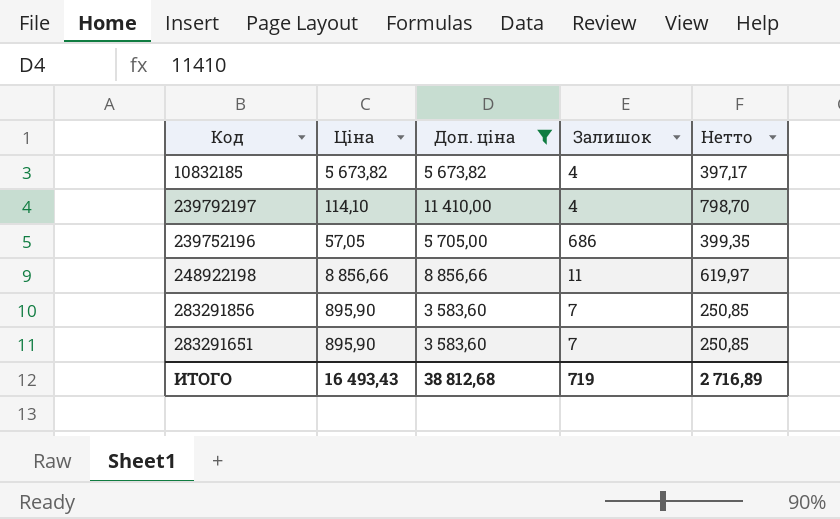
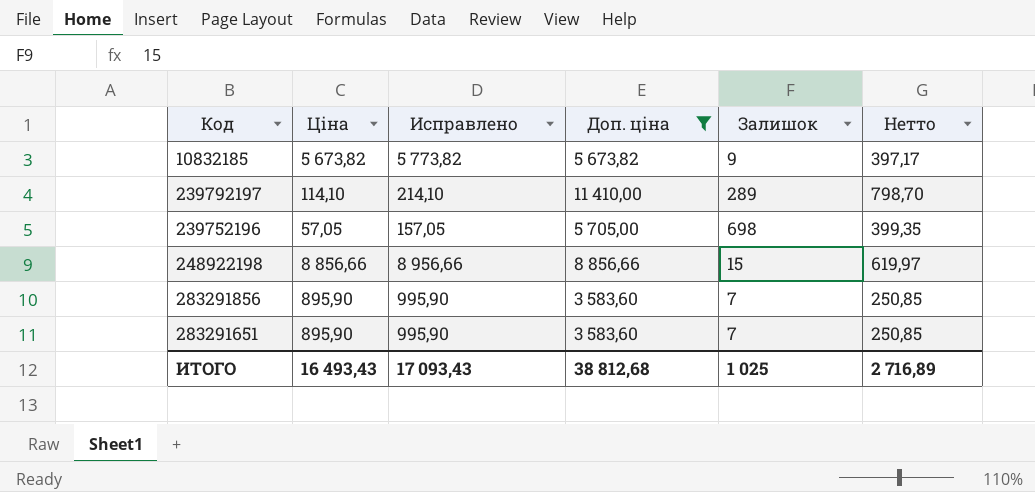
column Исправлено | formula: none -> [Ціна] + 100
10832185 | Залишок: 4 -> 9
239792197 | Залишок: 4 -> 289
239752196 | Залишок: 686 -> 698
248922198 | Залишок: 11 -> 15
ИТОГО | Залишок: 719 -> 1 025

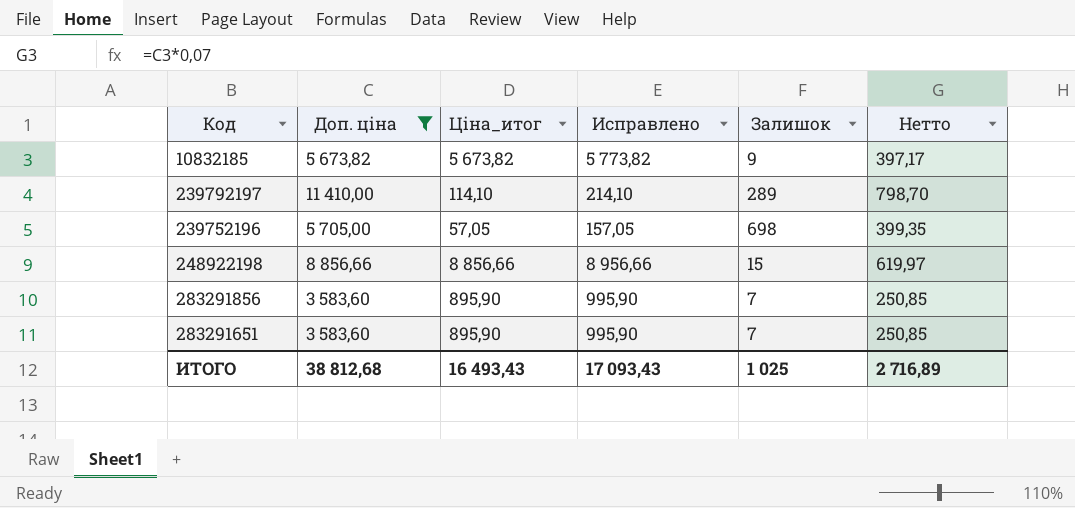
column Доп. ціна | position: 4 -> 2
column name: Ціна -> Ціна_итог

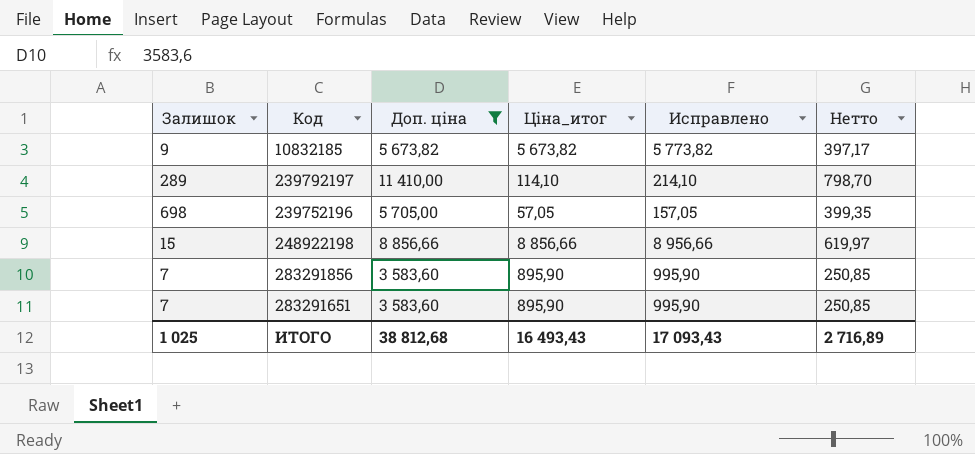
column Залишок | position: 5 -> 1

